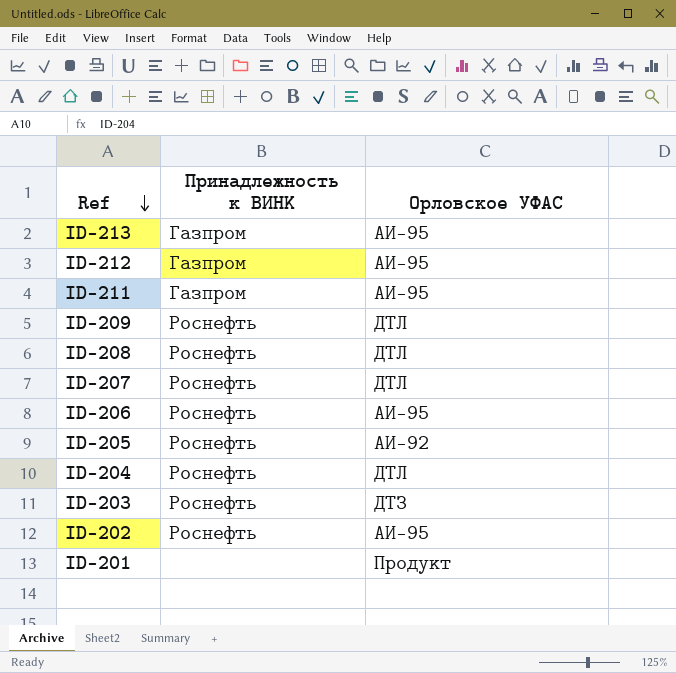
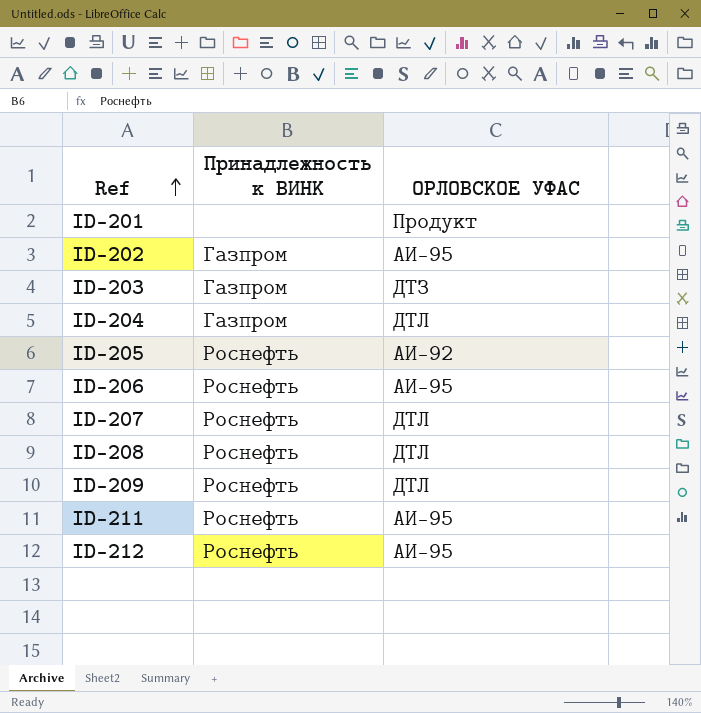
row order: Ref descending -> Ref ascending
column name: Орловское УФАС -> ОРЛОВСКОЕ УФАС
row ID-213: Газпром | АИ-95 -> none
ID-202 | Принадлежность к ВИНК: Роснефть -> Газпром
ID-203 | Принадлежность к ВИНК: Роснефть -> Газпром
ID-204 | Принадлежность к ВИНК: Роснефть -> Газпром
ID-211 | Принадлежность к ВИНК: Газпром -> Роснефть
ID-212 | Принадлежность к ВИНК: Газпром -> Роснефть

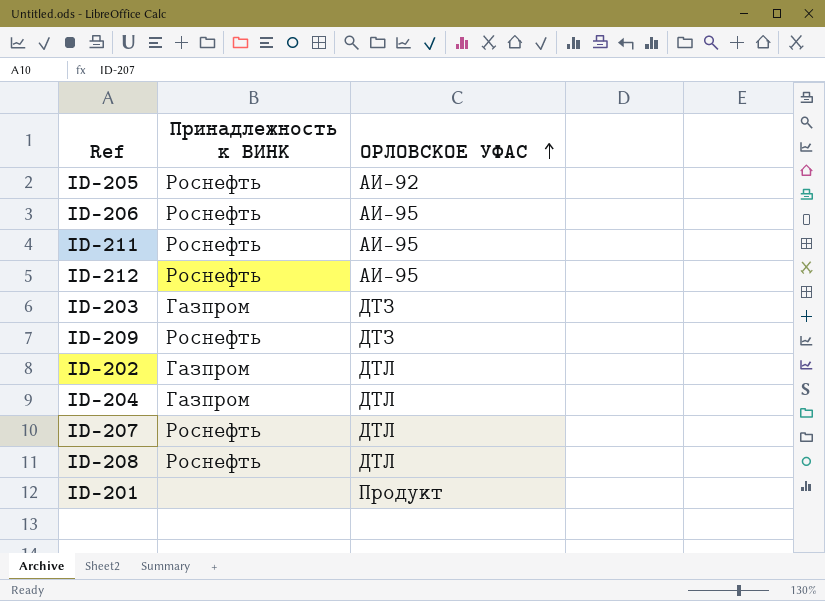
row order: Ref ascending -> ОРЛОВСКОЕ УФАС ascending
ID-209 | ОРЛОВСКОЕ УФАС: ДТЛ -> ДТЗ
ID-202 | ОРЛОВСКОЕ УФАС: АИ-95 -> ДТЛ

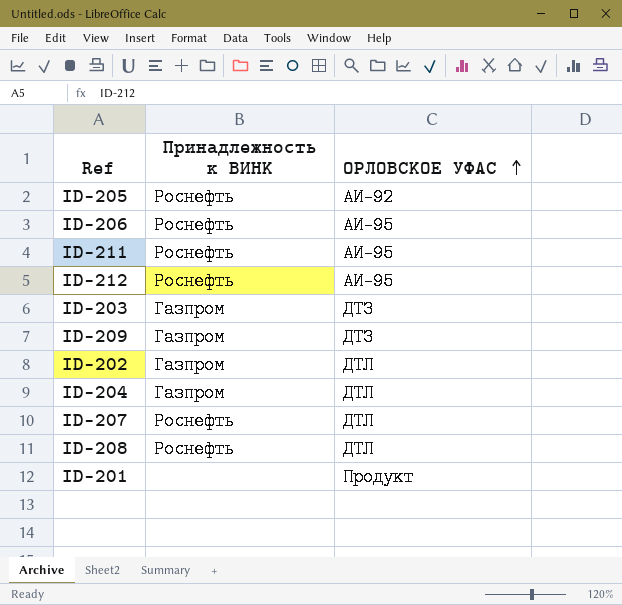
ID-209 | Принадлежность к ВИНК: Роснефть -> Газпром

